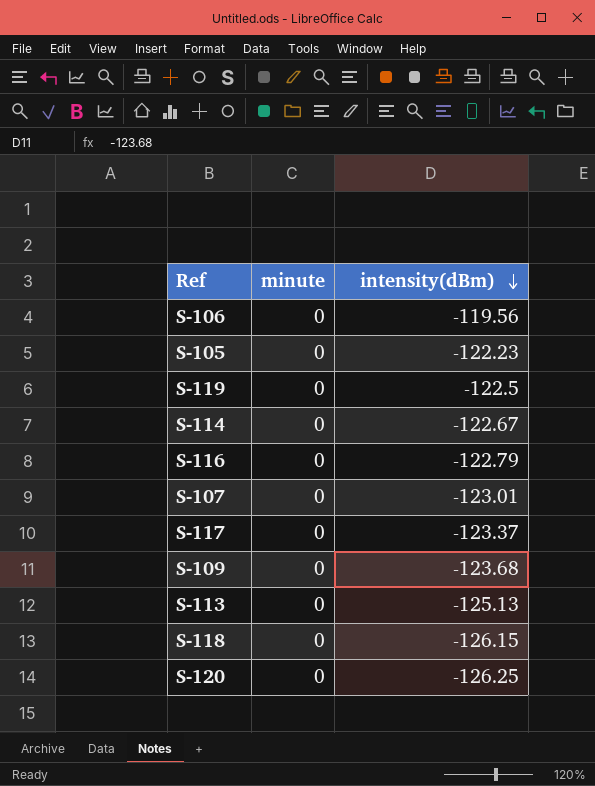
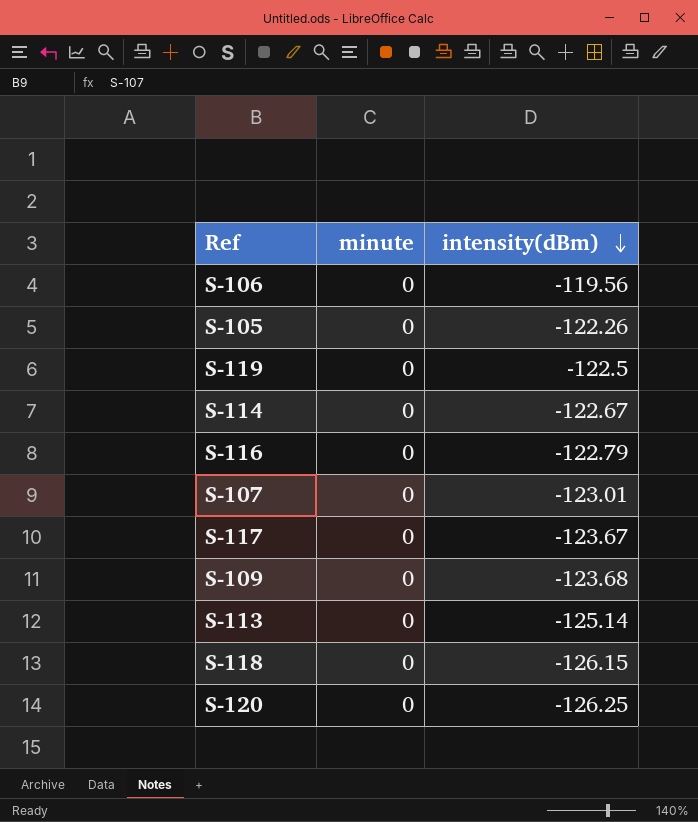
S-105 | intensity(dBm): -122.23 -> -122.26
S-117 | intensity(dBm): -123.37 -> -123.67
S-113 | intensity(dBm): -125.13 -> -125.14

